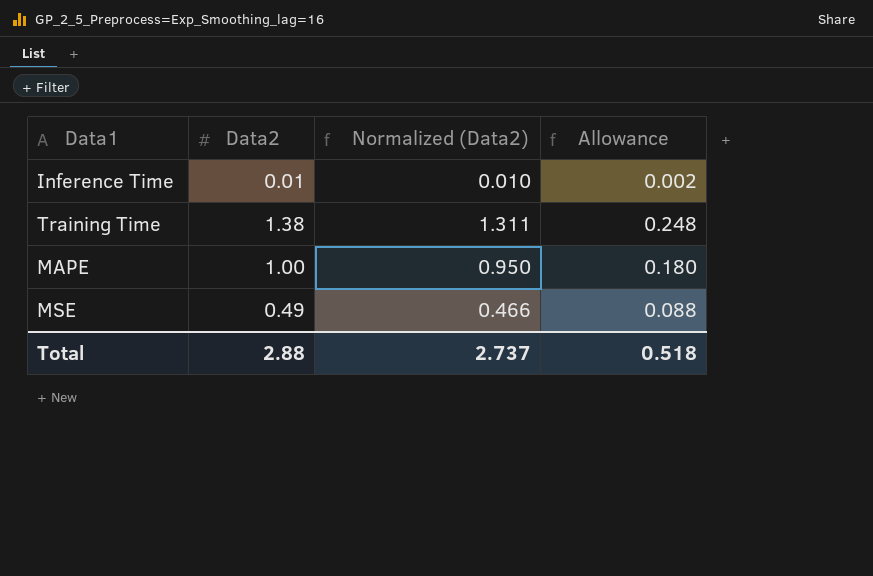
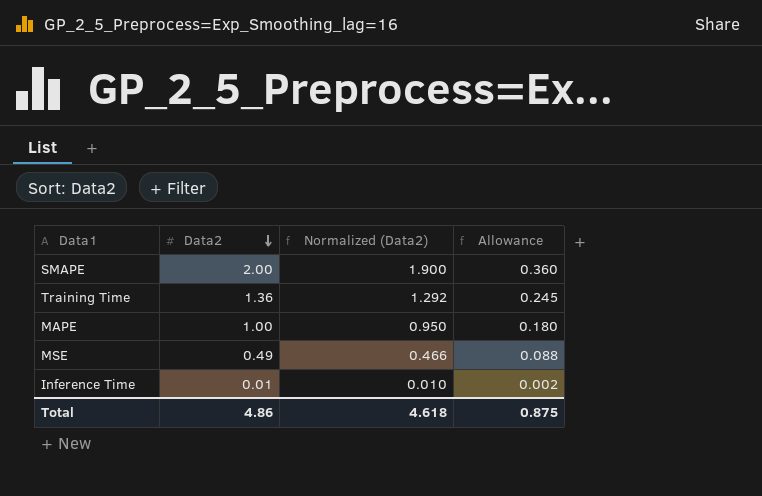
row order: none -> Data2 descending
row SMAPE: none -> 2.00 | 1.900 | 0.360
Training Time | Data2: 1.38 -> 1.36
Training Time | Normalized (Data2): 1.311 -> 1.292
Training Time | Allowance: 0.248 -> 0.245
Total | Data2: 2.88 -> 4.86
Total | Normalized (Data2): 2.737 -> 4.618
Total | Allowance: 0.518 -> 0.875

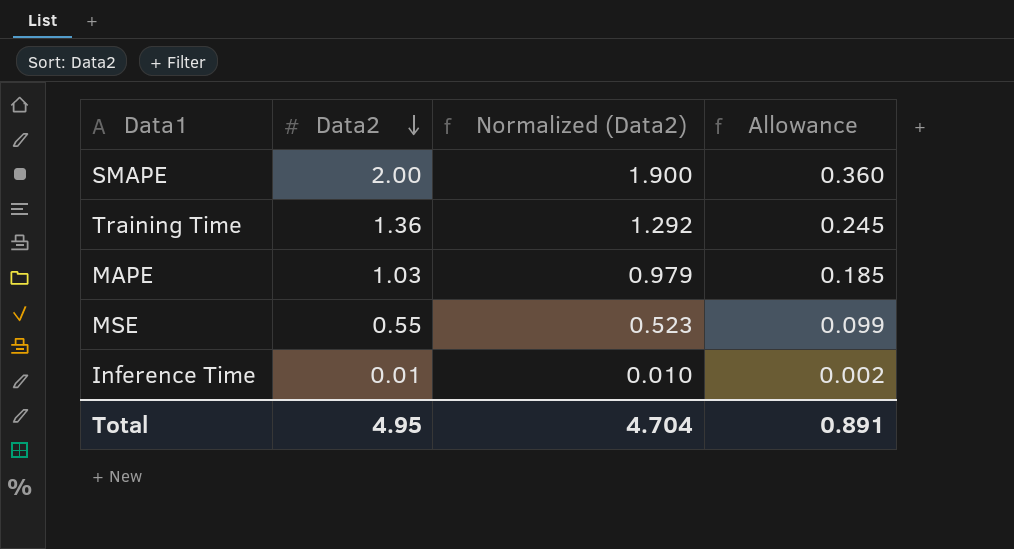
MAPE | Data2: 1.00 -> 1.03
MAPE | Normalized (Data2): 0.950 -> 0.979
MAPE | Allowance: 0.180 -> 0.185
MSE | Data2: 0.49 -> 0.55
MSE | Normalized (Data2): 0.466 -> 0.523
MSE | Allowance: 0.088 -> 0.099
Total | Data2: 4.86 -> 4.95
Total | Normalized (Data2): 4.618 -> 4.704
Total | Allowance: 0.875 -> 0.891

